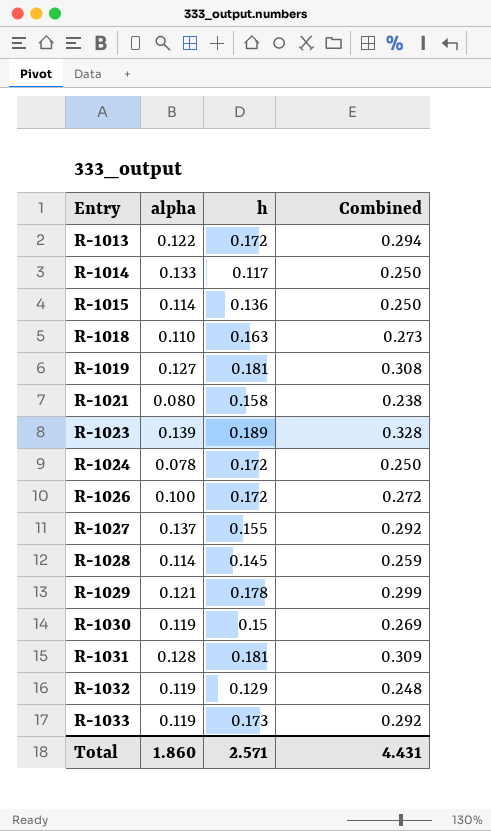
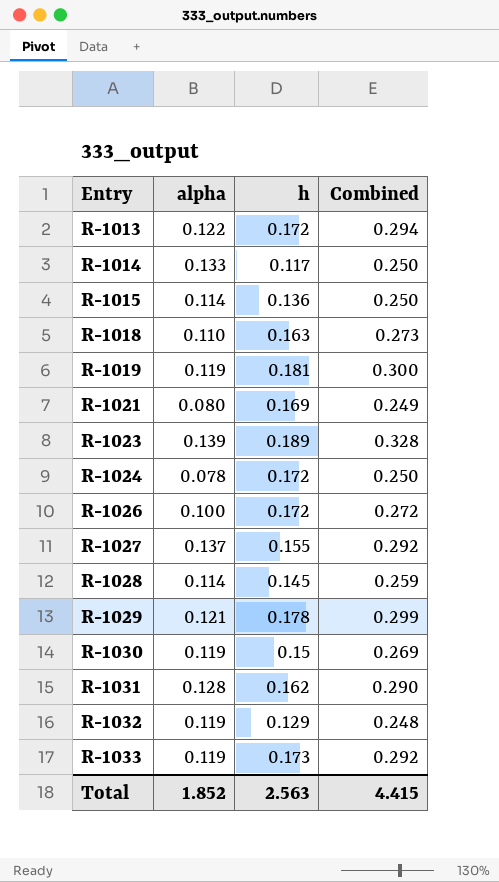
R-1019 | alpha: 0.127 -> 0.119
R-1019 | Combined: 0.308 -> 0.300
R-1021 | h: 0.158 -> 0.169
R-1021 | Combined: 0.238 -> 0.249
R-1031 | h: 0.181 -> 0.162
R-1031 | Combined: 0.309 -> 0.290
Total | alpha: 1.860 -> 1.852
Total | h: 2.571 -> 2.563
Total | Combined: 4.431 -> 4.415

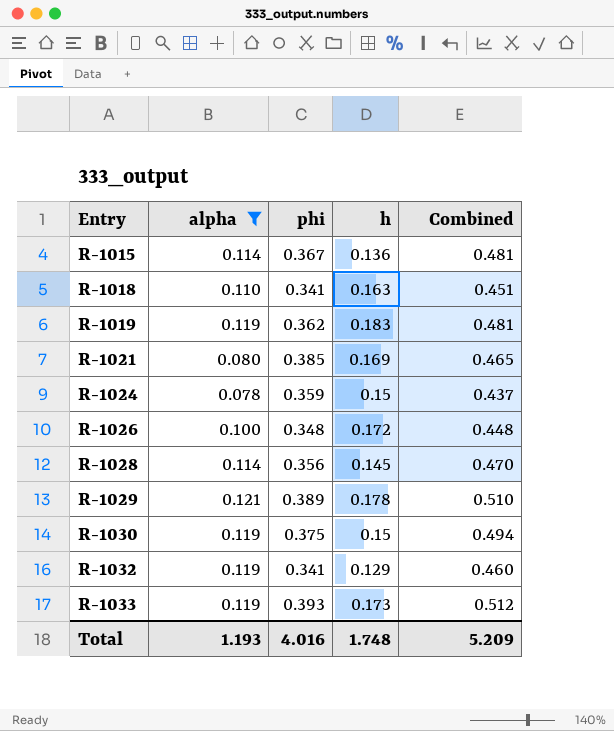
filter: none -> alpha <= 0.121
column phi | position: none -> 3
column Combined | formula: [alpha] + [h] -> [alpha] + [phi]
R-1019 | h: 0.181 -> 0.183
R-1024 | h: 0.172 -> 0.15
Total | alpha: 1.852 -> 1.193
Total | h: 2.563 -> 1.748
Total | Combined: 4.415 -> 5.209

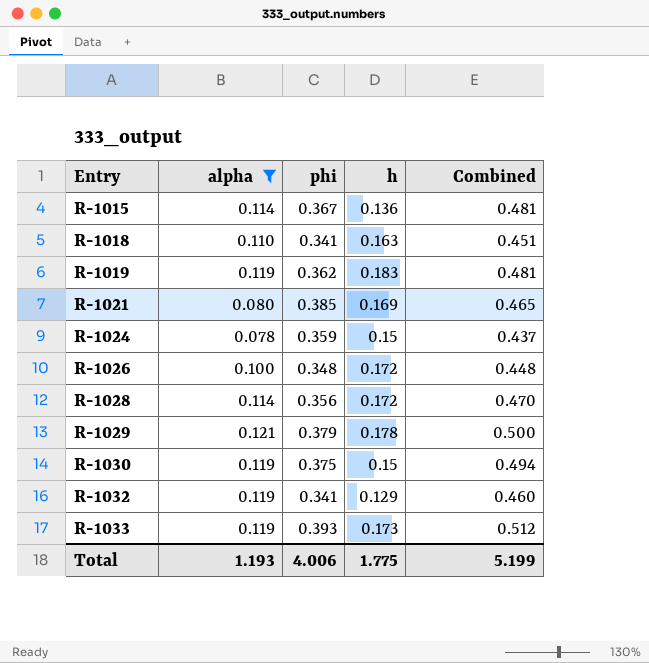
R-1028 | h: 0.145 -> 0.172
R-1029 | phi: 0.389 -> 0.379
R-1029 | Combined: 0.510 -> 0.500
Total | phi: 4.016 -> 4.006
Total | h: 1.748 -> 1.775
Total | Combined: 5.209 -> 5.199

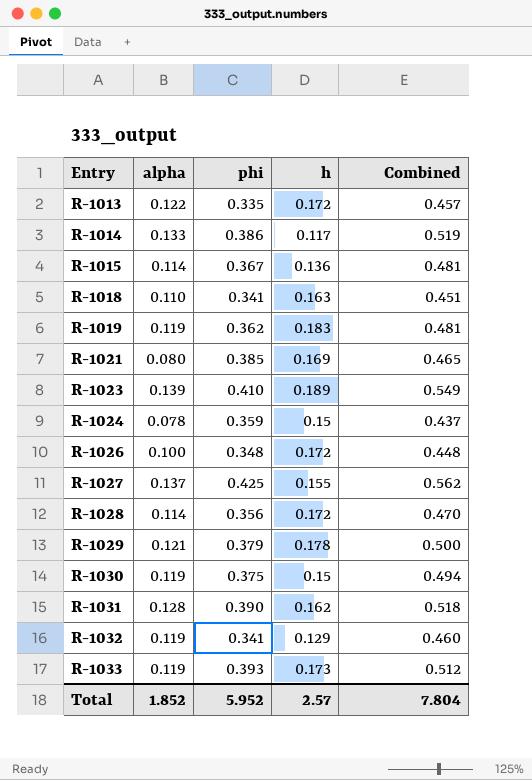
filter: alpha <= 0.121 -> none
Total | alpha: 1.193 -> 1.852
Total | phi: 4.006 -> 5.952
Total | h: 1.775 -> 2.57
Total | Combined: 5.199 -> 7.804

